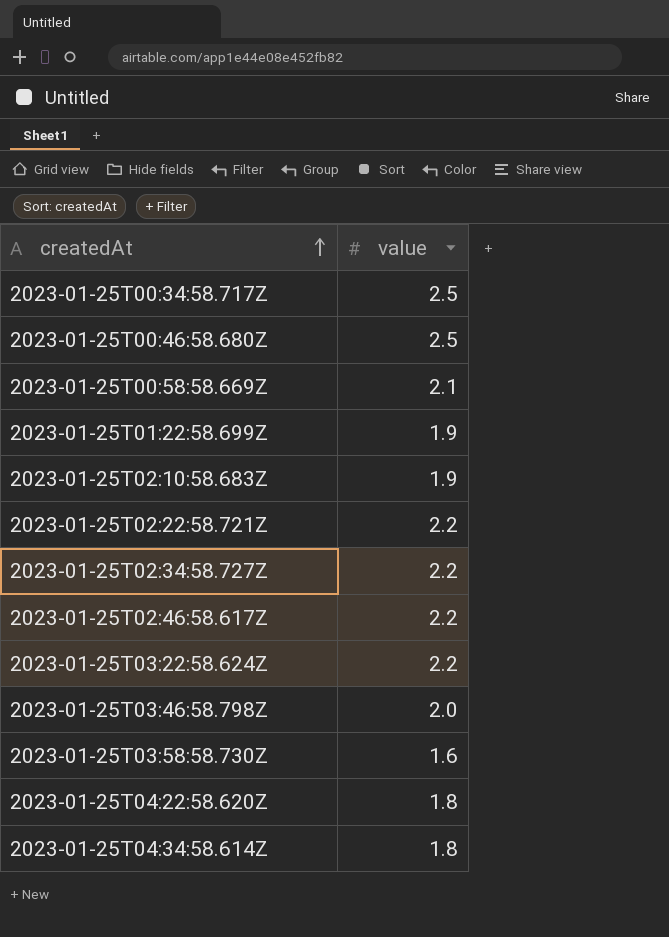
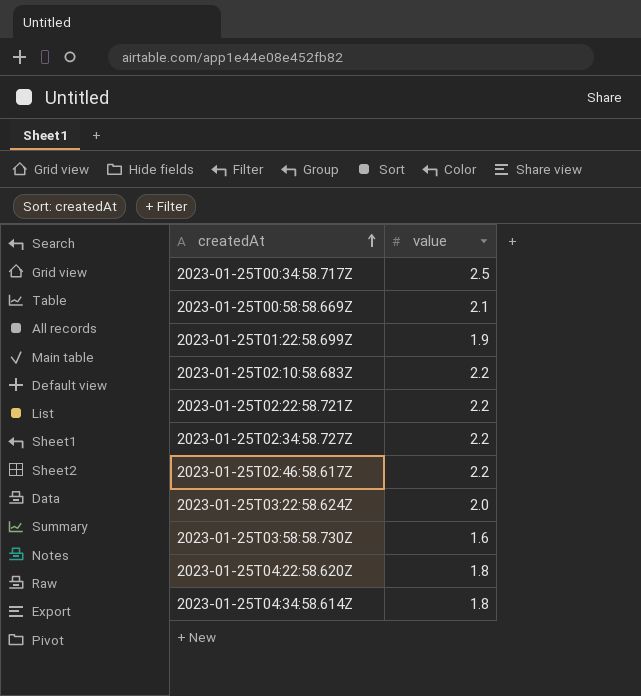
row 2023-01-25T00:46:58.680Z: 2.5 -> none
row 2023-01-25T03:46:58.798Z: 2.0 -> none
2023-01-25T02:10:58.683Z | value: 1.9 -> 2.2
2023-01-25T03:22:58.624Z | value: 2.2 -> 2.0

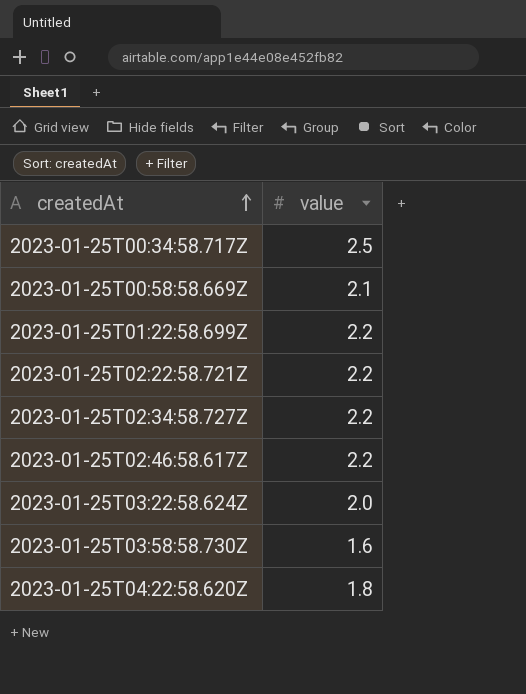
row 2023-01-25T02:10:58.683Z: 2.2 -> none
row 2023-01-25T04:34:58.614Z: 1.8 -> none
2023-01-25T01:22:58.699Z | value: 1.9 -> 2.2

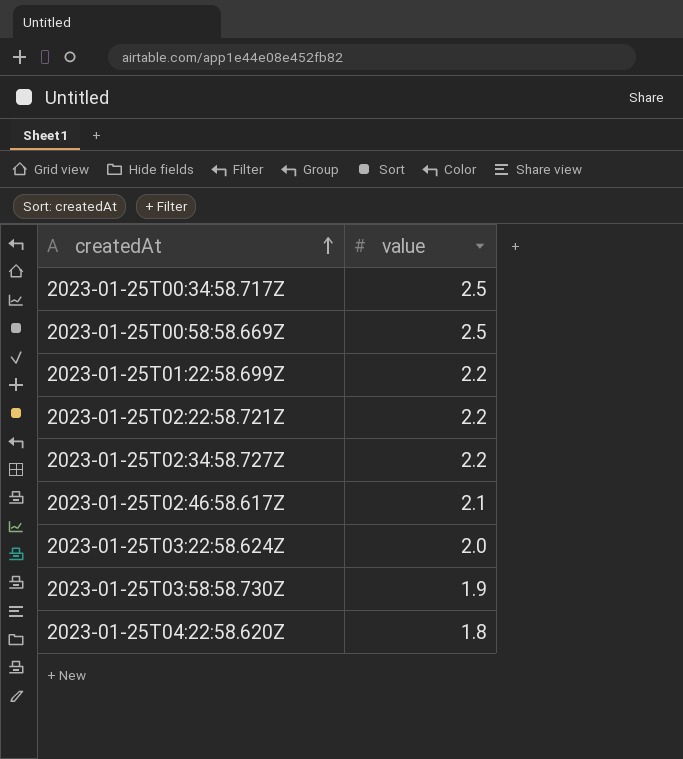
2023-01-25T00:58:58.669Z | value: 2.1 -> 2.5
2023-01-25T02:46:58.617Z | value: 2.2 -> 2.1
2023-01-25T03:58:58.730Z | value: 1.6 -> 1.9

